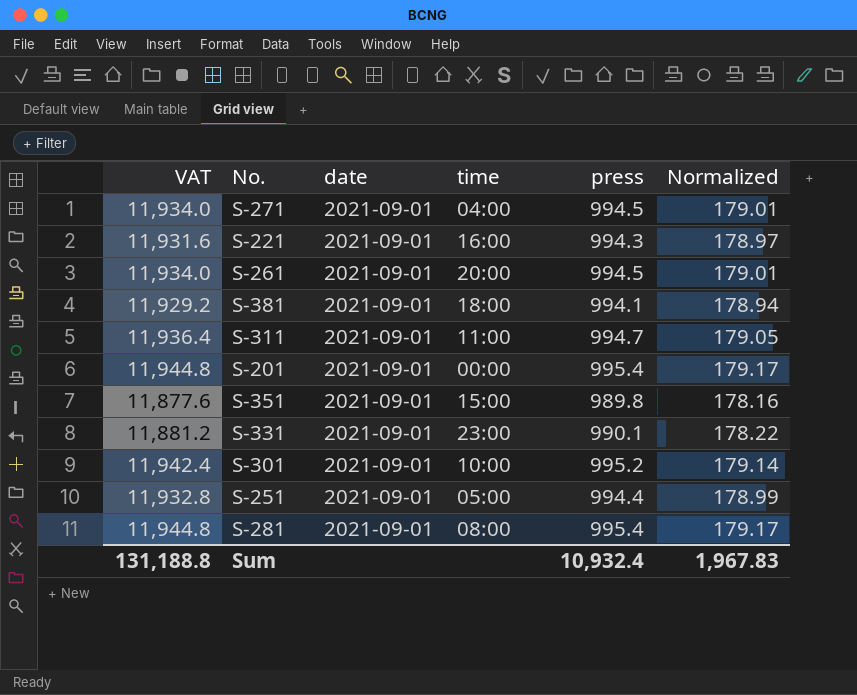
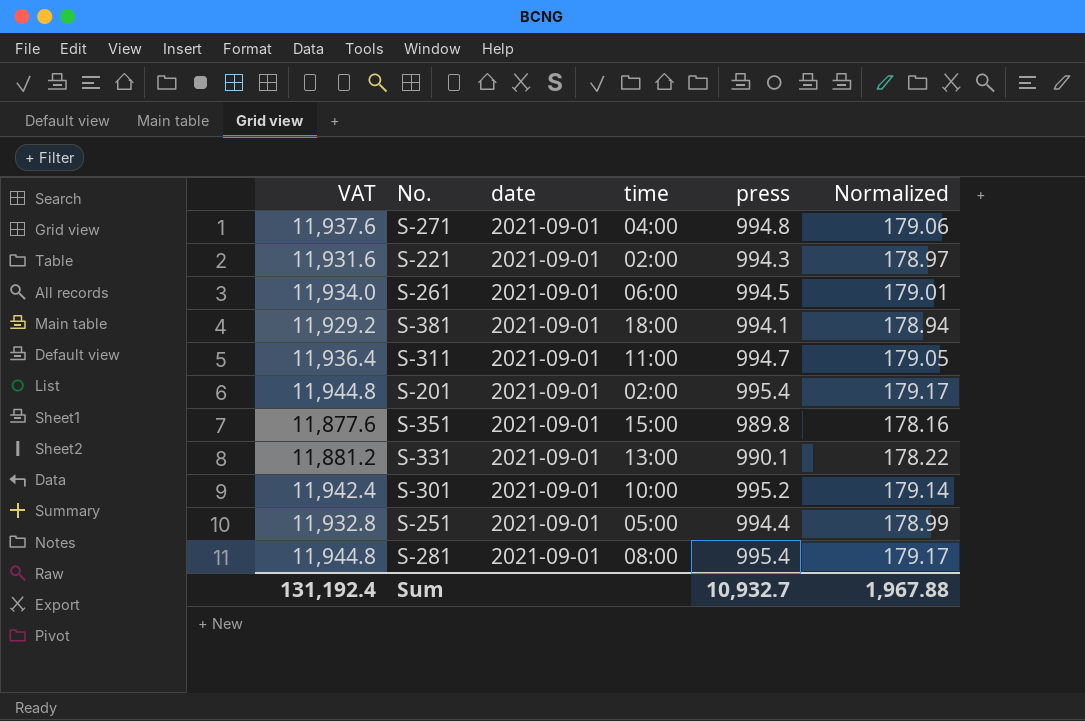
S-271 | VAT: 11,934.0 -> 11,937.6
S-271 | press: 994.5 -> 994.8
S-271 | Normalized: 179.01 -> 179.06
S-221 | time: 16:00 -> 02:00
S-261 | time: 20:00 -> 06:00
S-201 | time: 00:00 -> 02:00
S-331 | time: 23:00 -> 13:00
Sum | VAT: 131,188.8 -> 131,192.4
Sum | press: 10,932.4 -> 10,932.7
Sum | Normalized: 1,967.83 -> 1,967.88

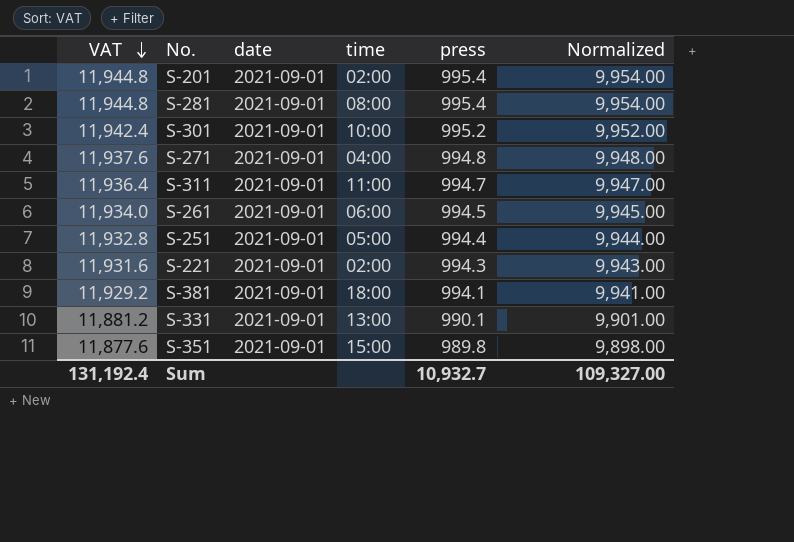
row order: none -> VAT descending
column Normalized | formula: [press] * 0.18 -> [press] * 10
Sum | Normalized: 1,967.88 -> 109,327.00

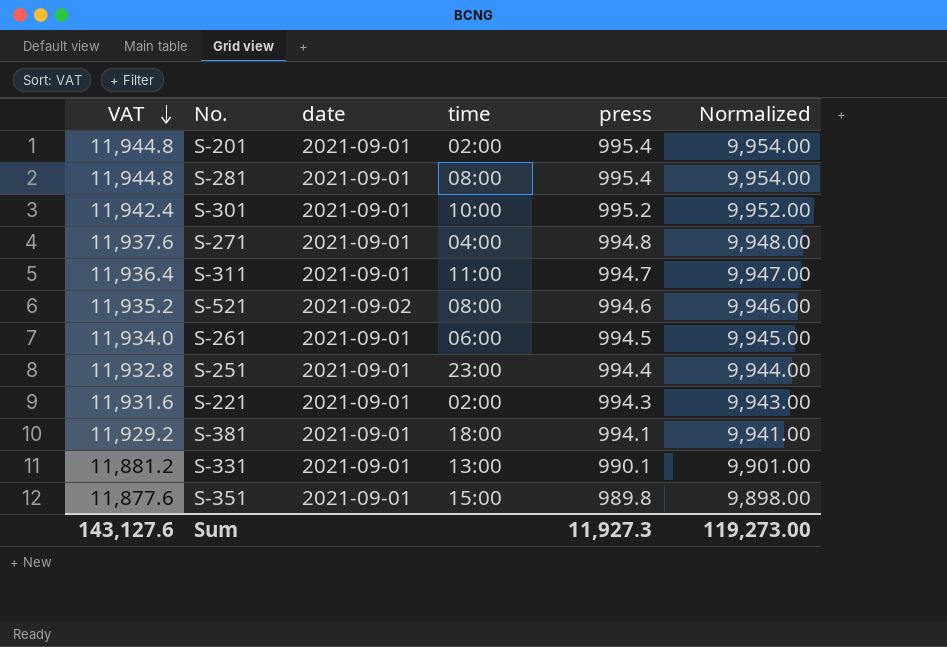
row S-521: none -> 11,935.2 | 2021-09-02 | 08:00 | 994.6 | 9,946.00
S-251 | time: 05:00 -> 23:00
Sum | VAT: 131,192.4 -> 143,127.6
Sum | press: 10,932.7 -> 11,927.3
Sum | Normalized: 109,327.00 -> 119,273.00

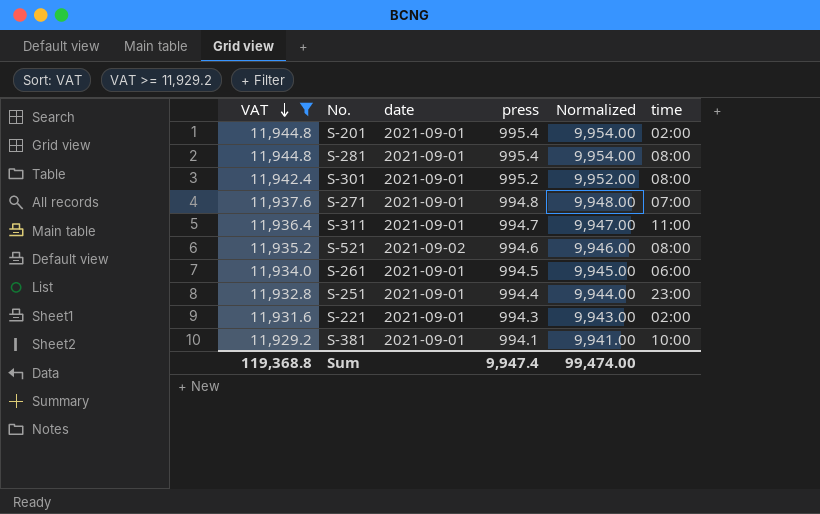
filter: none -> VAT >= 11,929.2
column time | position: 4 -> 6
S-301 | time: 10:00 -> 08:00
S-271 | time: 04:00 -> 07:00
S-381 | time: 18:00 -> 10:00
Sum | VAT: 143,127.6 -> 119,368.8
Sum | press: 11,927.3 -> 9,947.4
Sum | Normalized: 119,273.00 -> 99,474.00

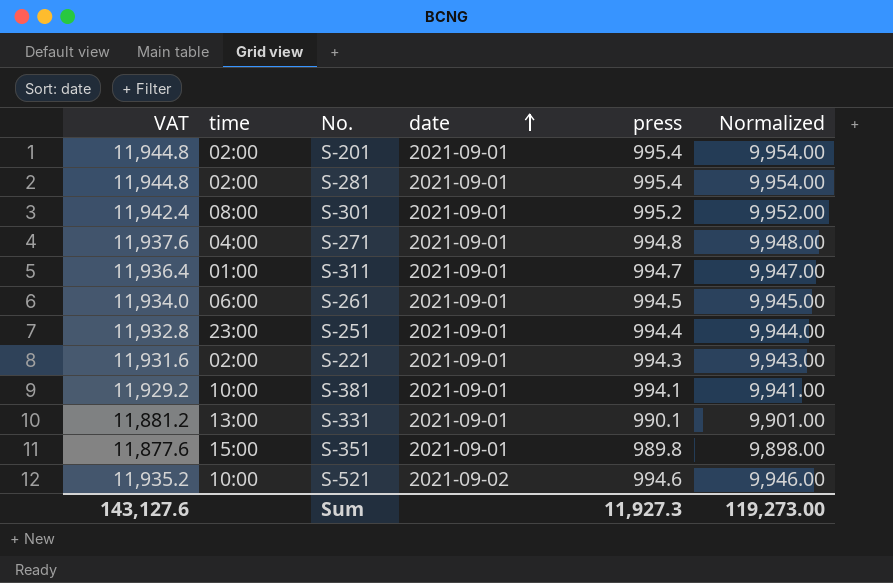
filter: VAT >= 11,929.2 -> none
row order: VAT descending -> date ascending
column time | position: 6 -> 2
S-281 | time: 08:00 -> 02:00
S-271 | time: 07:00 -> 04:00
S-311 | time: 11:00 -> 01:00
S-521 | time: 08:00 -> 10:00
Sum | VAT: 119,368.8 -> 143,127.6
Sum | press: 9,947.4 -> 11,927.3
Sum | Normalized: 99,474.00 -> 119,273.00

